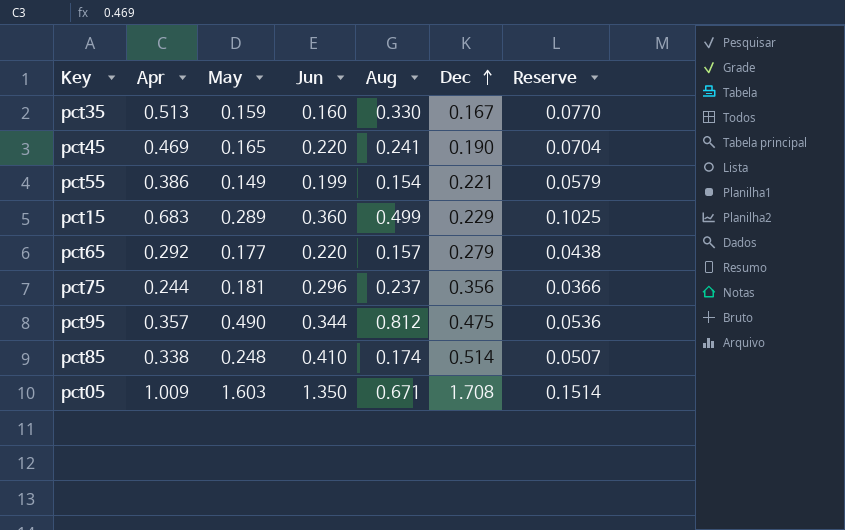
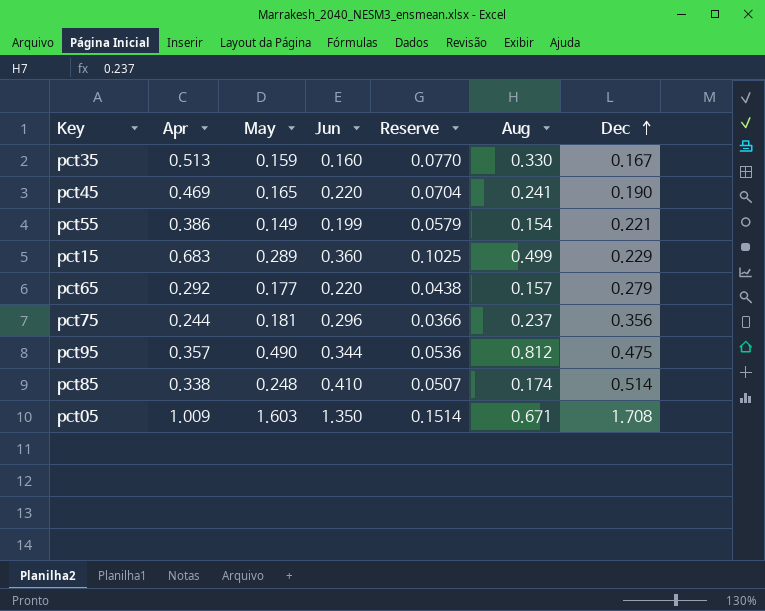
column Reserve | position: 7 -> 5

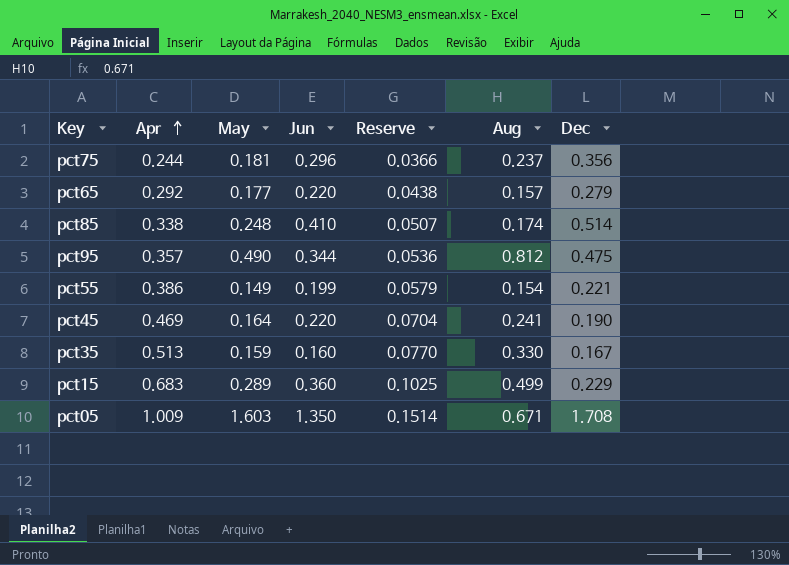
row order: Dec ascending -> Apr ascending
pct45 | May: 0.165 -> 0.164

